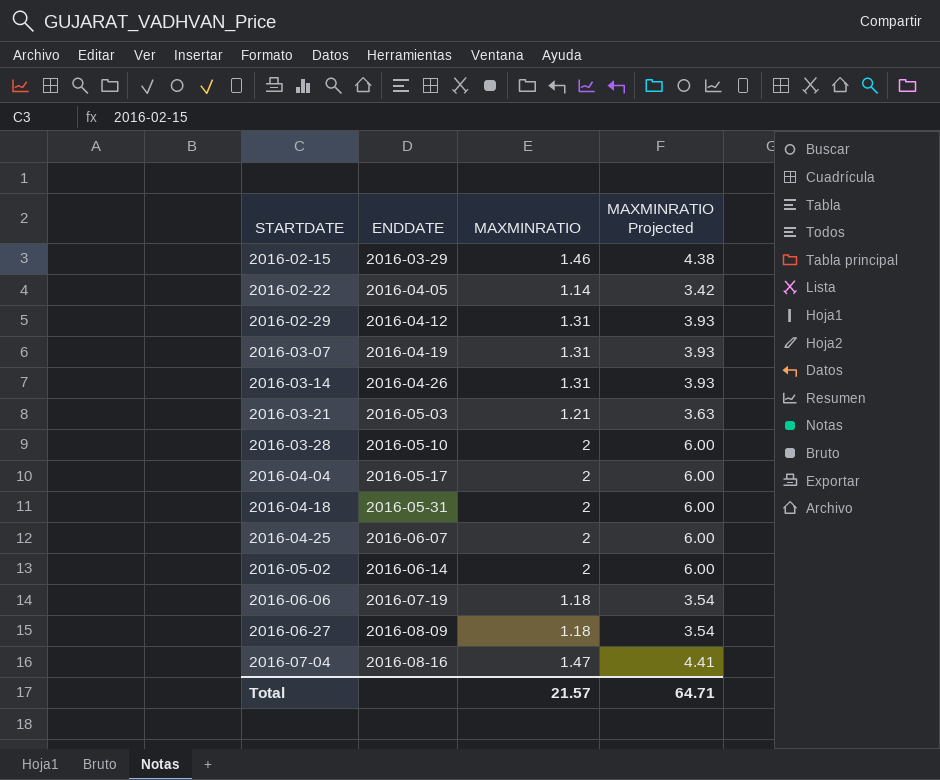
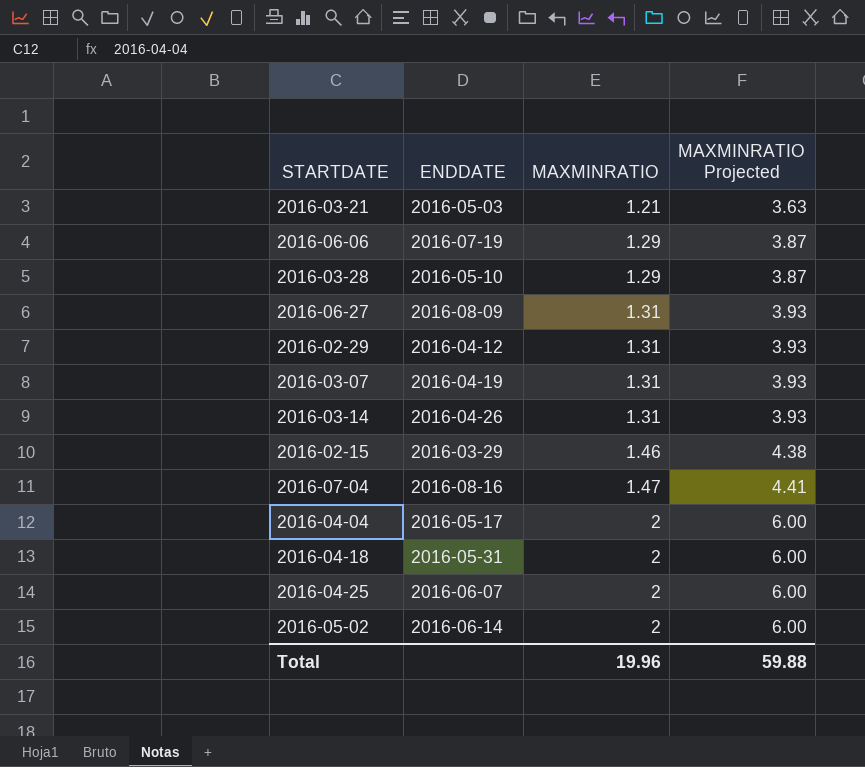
row order: STARTDATE ascending -> MAXMINRATIO ascending
row 2016-02-22: 2016-04-05 | 1.14 | 3.42 -> none
2016-06-06 | MAXMINRATIO: 1.18 -> 1.29
2016-06-06 | MAXMINRATIO Projected: 3.54 -> 3.87
2016-03-28 | MAXMINRATIO: 2 -> 1.29
2016-03-28 | MAXMINRATIO Projected: 6.00 -> 3.87
2016-06-27 | MAXMINRATIO: 1.18 -> 1.31
2016-06-27 | MAXMINRATIO Projected: 3.54 -> 3.93
Total | MAXMINRATIO: 21.57 -> 19.96
Total | MAXMINRATIO Projected: 64.71 -> 59.88

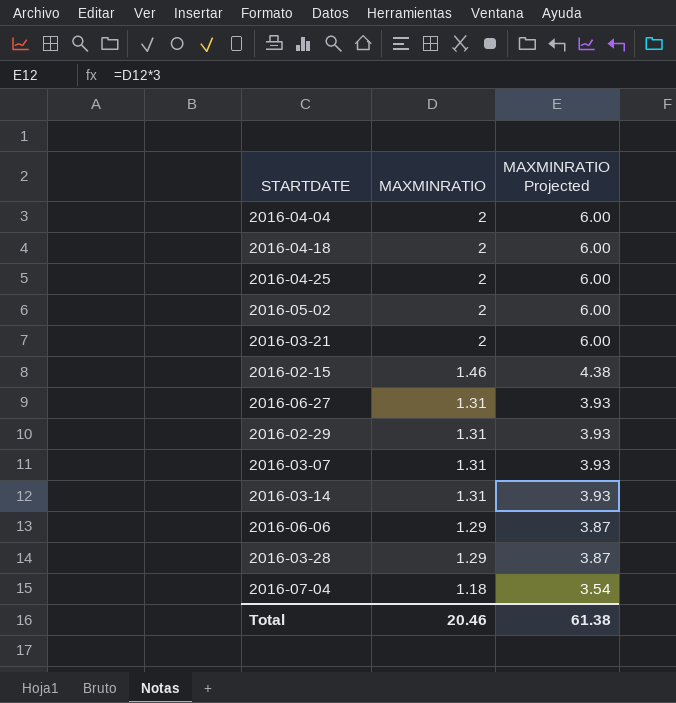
row order: MAXMINRATIO ascending -> MAXMINRATIO descending
column ENDDATE | position: 2 -> none
2016-03-21 | MAXMINRATIO: 1.21 -> 2
2016-03-21 | MAXMINRATIO Projected: 3.63 -> 6.00
2016-07-04 | MAXMINRATIO: 1.47 -> 1.18
2016-07-04 | MAXMINRATIO Projected: 4.41 -> 3.54
Total | MAXMINRATIO: 19.96 -> 20.46
Total | MAXMINRATIO Projected: 59.88 -> 61.38

